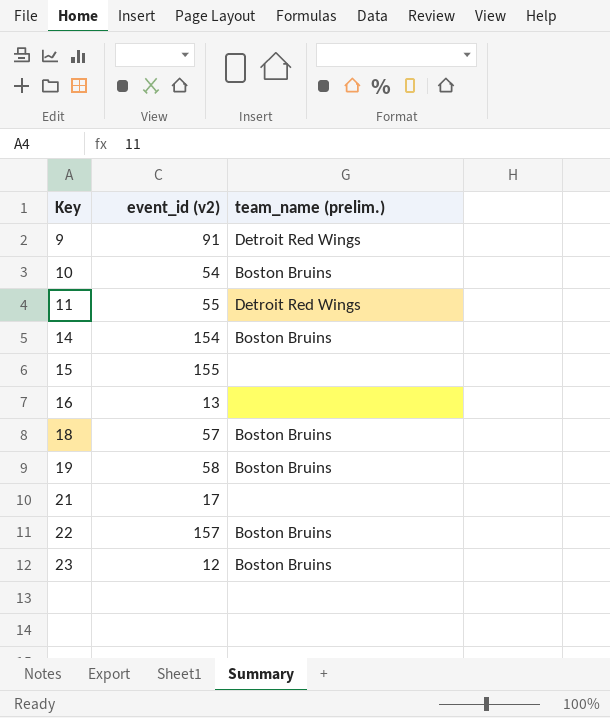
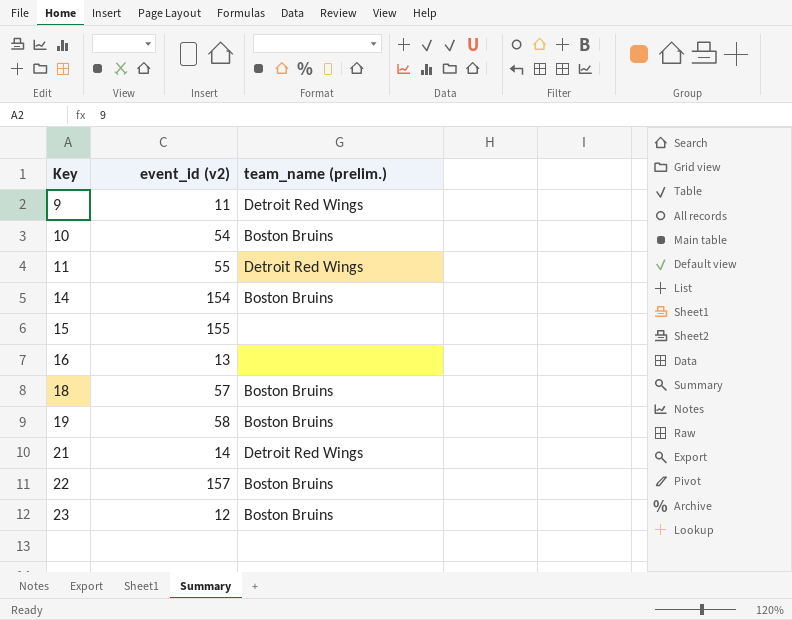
9 | event_id (v2): 91 -> 11
21 | event_id (v2): 17 -> 14
21 | team_name (prelim.): none -> Detroit Red Wings

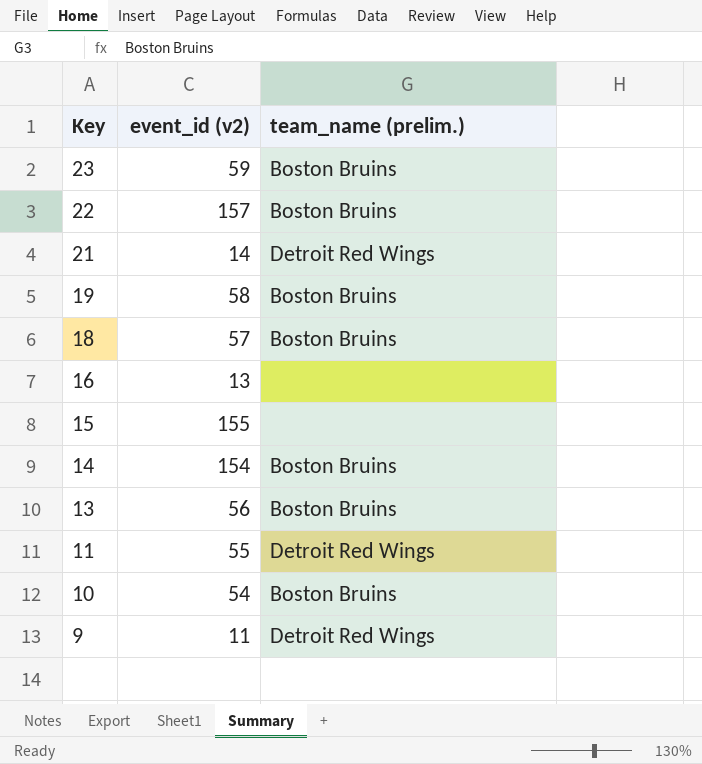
row order: Key ascending -> Key descending
23 | event_id (v2): 12 -> 59
row 13: none -> 56 | Boston Bruins

